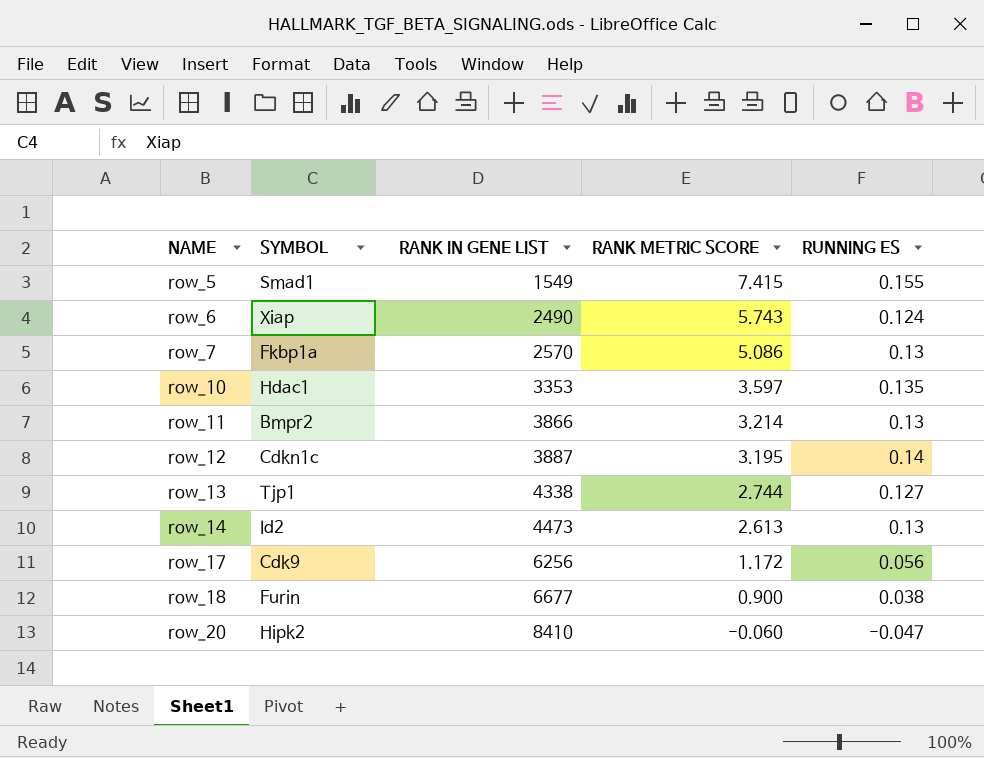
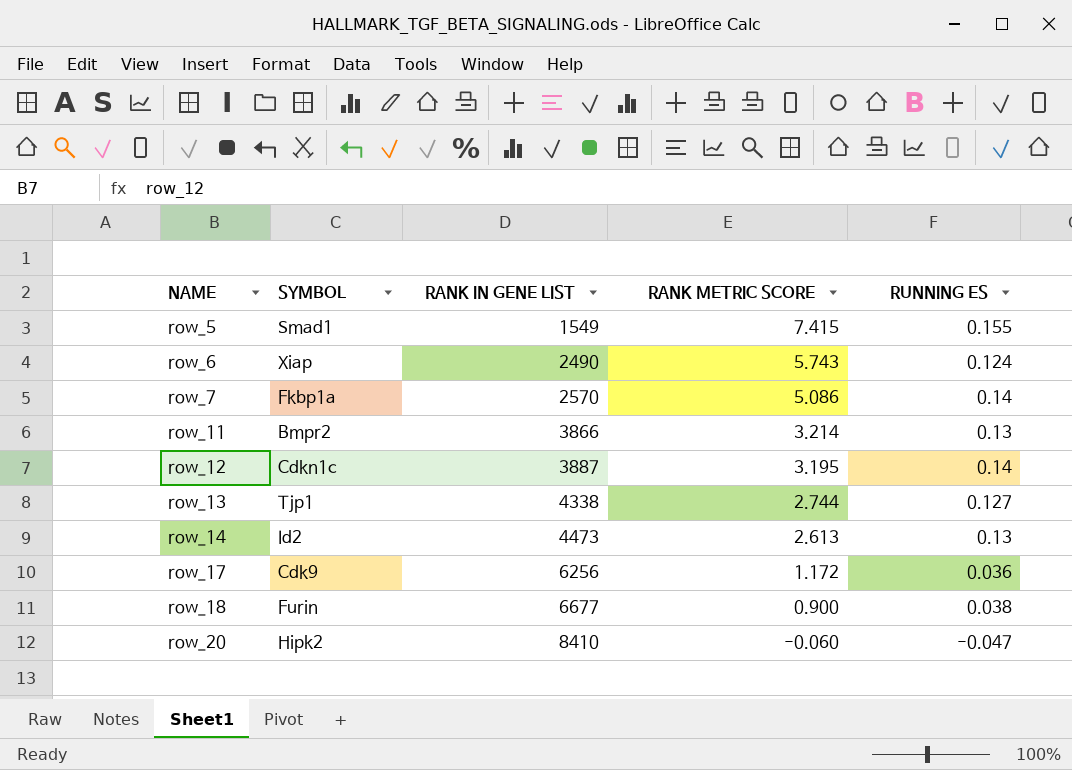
row row_10: Hdac1 | 3353 | 3.597 | 0.135 -> none
row_7 | RUNNING ES: 0.13 -> 0.14
row_17 | RUNNING ES: 0.056 -> 0.036

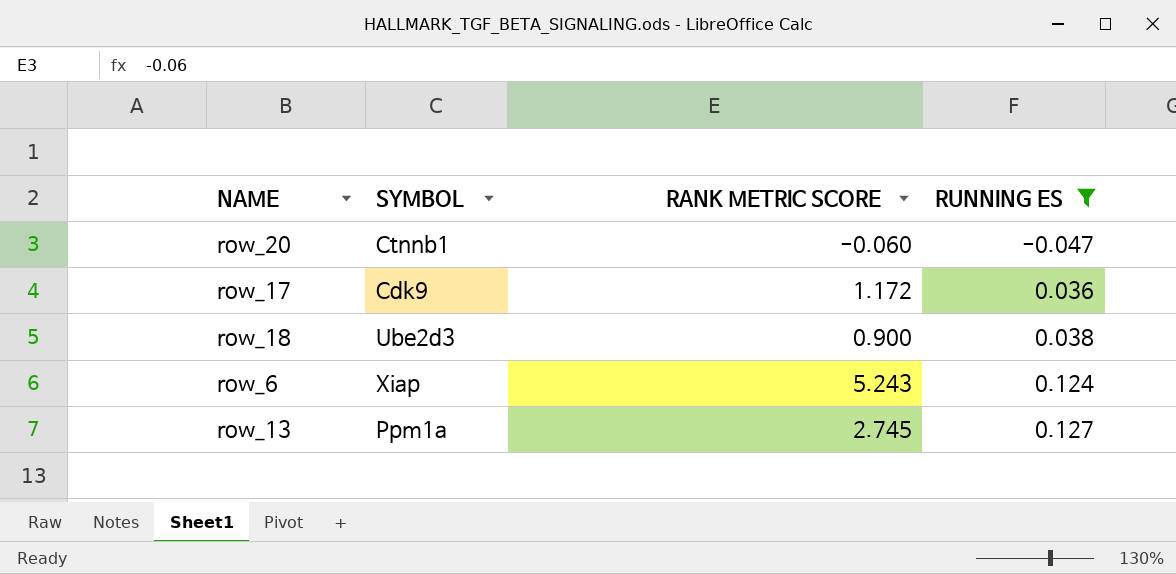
filter: none -> RUNNING ES <= 0.127
row order: NAME ascending -> RUNNING ES ascending
column RANK IN GENE LIST | position: 3 -> none
row_20 | SYMBOL: Hipk2 -> Ctnnb1
row_18 | SYMBOL: Furin -> Ube2d3
row_6 | RANK METRIC SCORE: 5.743 -> 5.243
row_13 | SYMBOL: Tjp1 -> Ppm1a
row_13 | RANK METRIC SCORE: 2.744 -> 2.745

